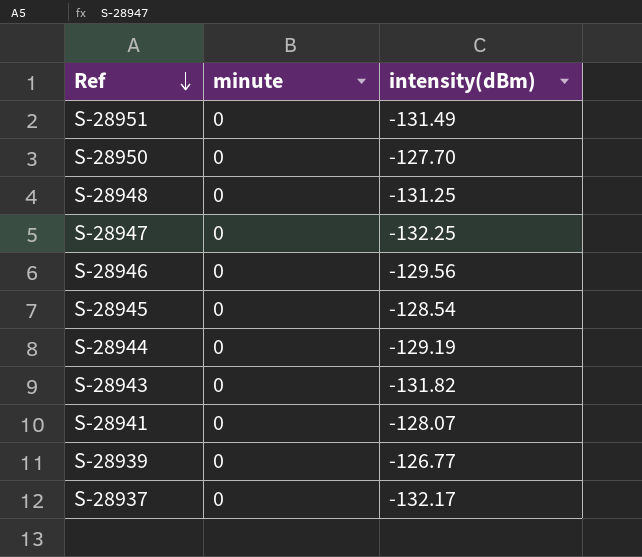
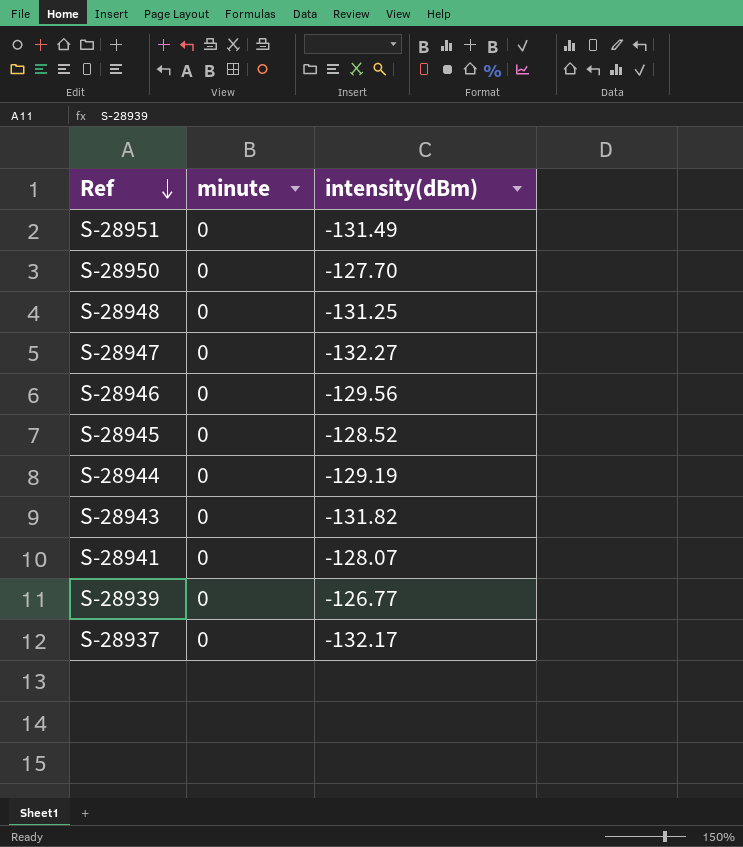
S-28947 | intensity(dBm): -132.25 -> -132.27
S-28945 | intensity(dBm): -128.54 -> -128.52

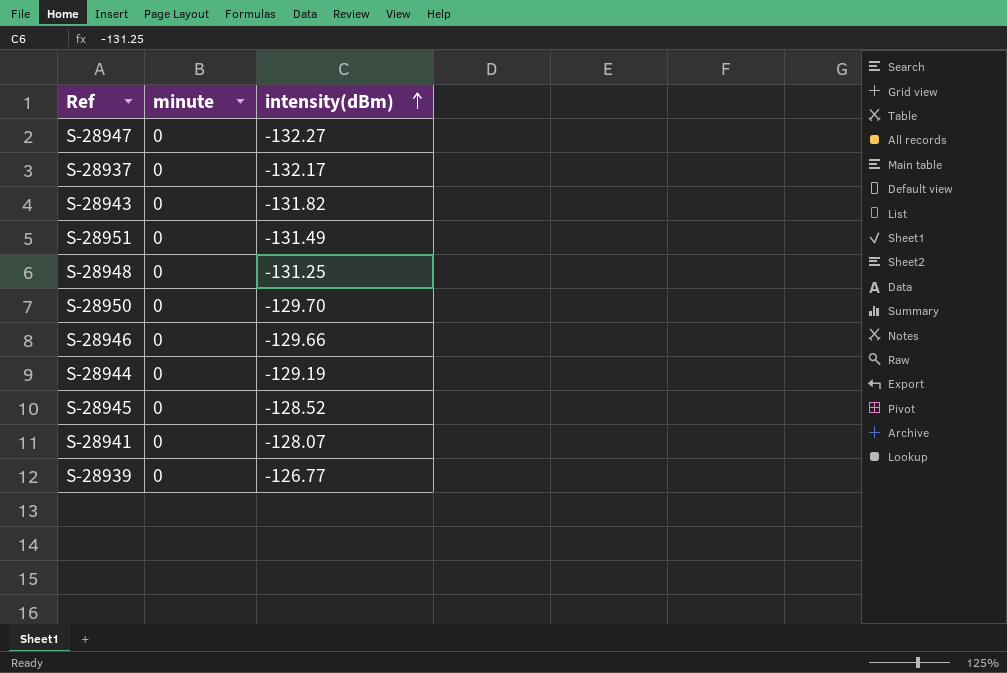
row order: Ref descending -> intensity(dBm) ascending
S-28950 | intensity(dBm): -127.70 -> -129.70
S-28946 | intensity(dBm): -129.56 -> -129.66

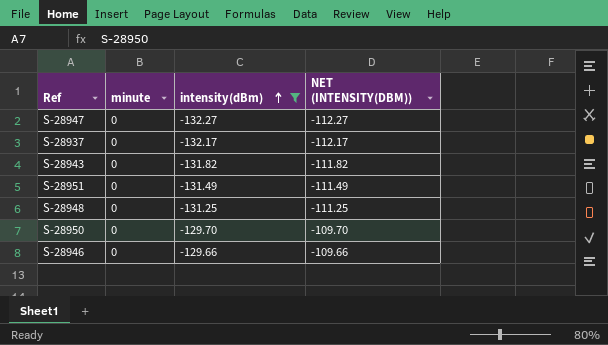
filter: none -> intensity(dBm) <= -129.66
column NET (INTENSITY(DBM)) | formula: none -> [intensity(dBm)] + 20

